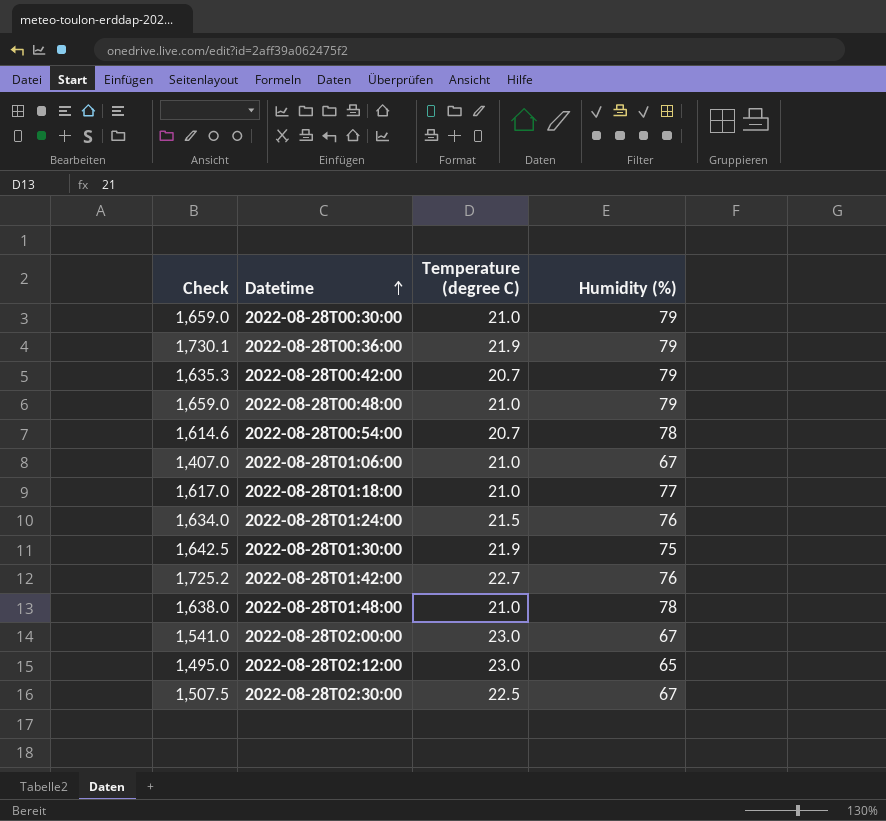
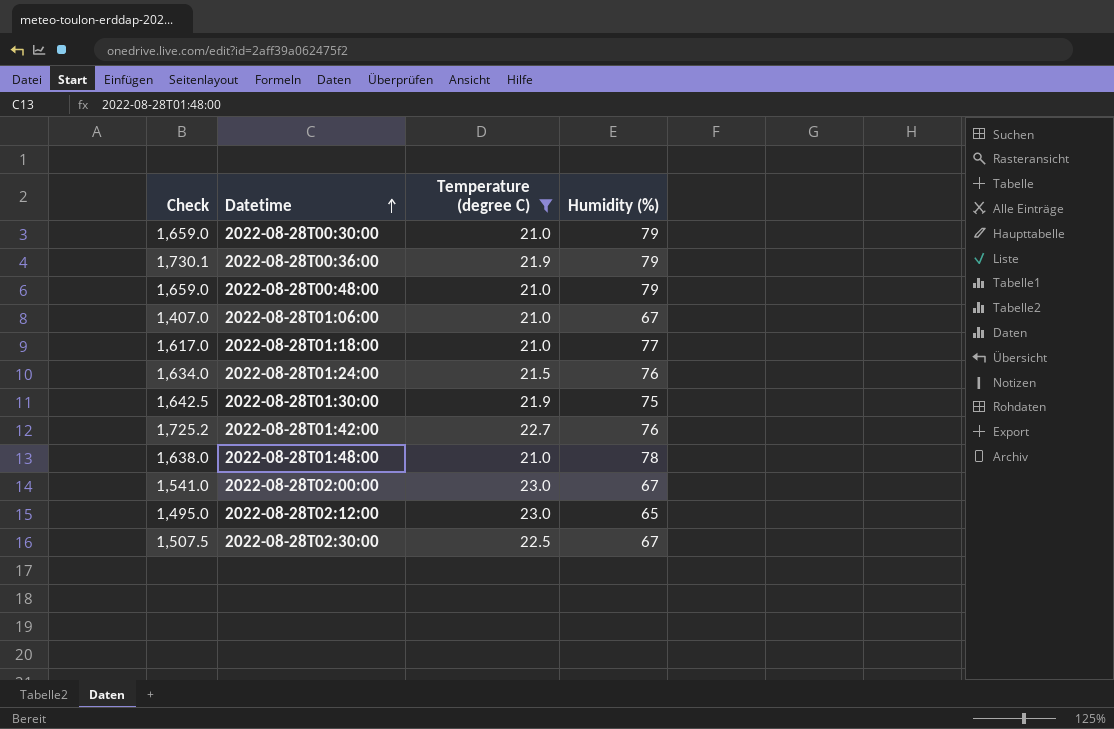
filter: none -> Temperature (degree C) != 20.7

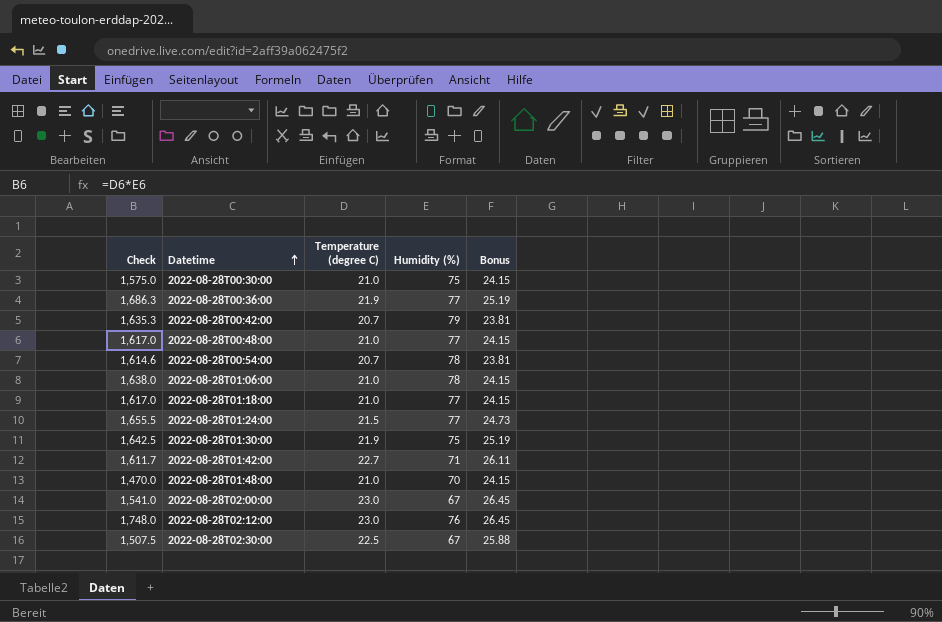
filter: Temperature (degree C) != 20.7 -> none
column Bonus | formula: none -> [Temperature (degree C)] * 1.15
2022-08-28T00:30:00 | Check: 1,659.0 -> 1,575.0
2022-08-28T00:30:00 | Humidity (%): 79 -> 75
2022-08-28T00:36:00 | Check: 1,730.1 -> 1,686.3
2022-08-28T00:36:00 | Humidity (%): 79 -> 77
2022-08-28T00:48:00 | Check: 1,659.0 -> 1,617.0
2022-08-28T00:48:00 | Humidity (%): 79 -> 77
2022-08-28T01:06:00 | Check: 1,407.0 -> 1,638.0
2022-08-28T01:06:00 | Humidity (%): 67 -> 78
2022-08-28T01:24:00 | Check: 1,634.0 -> 1,655.5
2022-08-28T01:24:00 | Humidity (%): 76 -> 77
2022-08-28T01:42:00 | Check: 1,725.2 -> 1,611.7
2022-08-28T01:42:00 | Humidity (%): 76 -> 71
2022-08-28T01:48:00 | Check: 1,638.0 -> 1,470.0
2022-08-28T01:48:00 | Humidity (%): 78 -> 70
2022-08-28T02:12:00 | Check: 1,495.0 -> 1,748.0
2022-08-28T02:12:00 | Humidity (%): 65 -> 76

